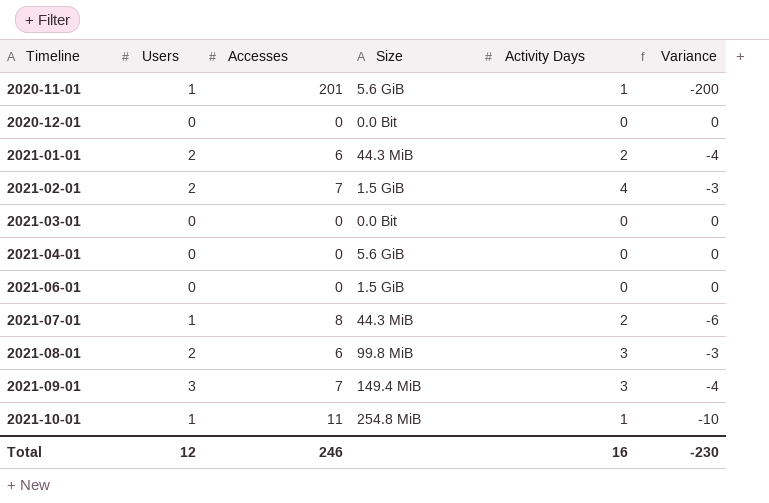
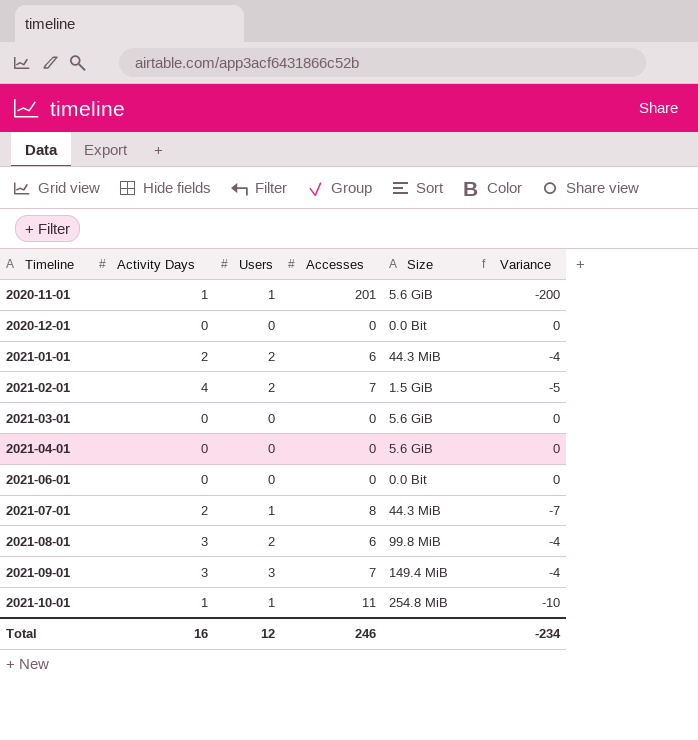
column Activity Days | position: 5 -> 2
column Variance | formula: [Activity Days] - [Accesses] -> [Users] - [Accesses]
2021-03-01 | Size: 0.0 Bit -> 5.6 GiB
2021-06-01 | Size: 1.5 GiB -> 0.0 Bit
Total | Variance: -230 -> -234

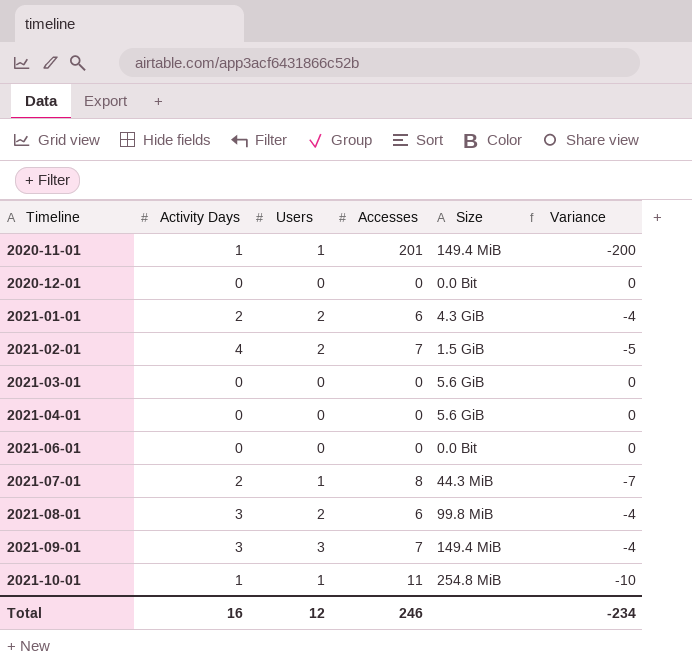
2020-11-01 | Size: 5.6 GiB -> 149.4 MiB
2021-01-01 | Size: 44.3 MiB -> 4.3 GiB

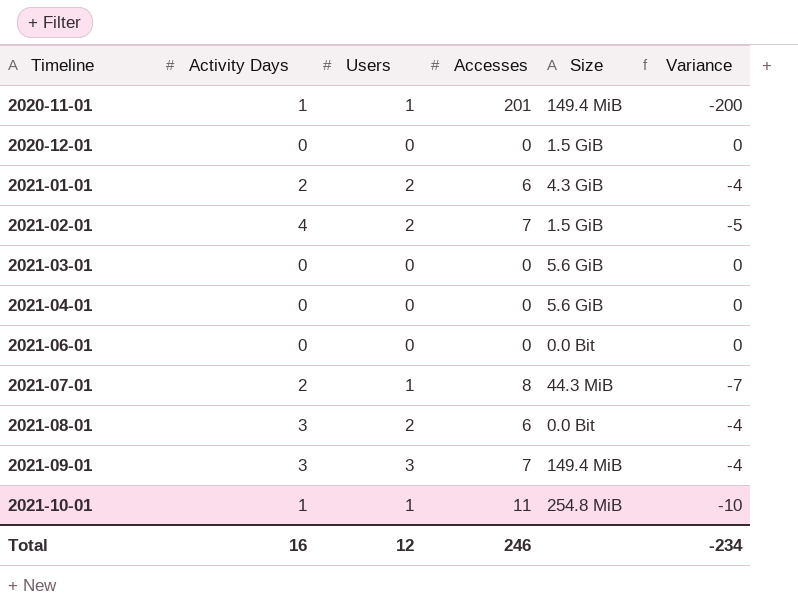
2020-12-01 | Size: 0.0 Bit -> 1.5 GiB
2021-08-01 | Size: 99.8 MiB -> 0.0 Bit

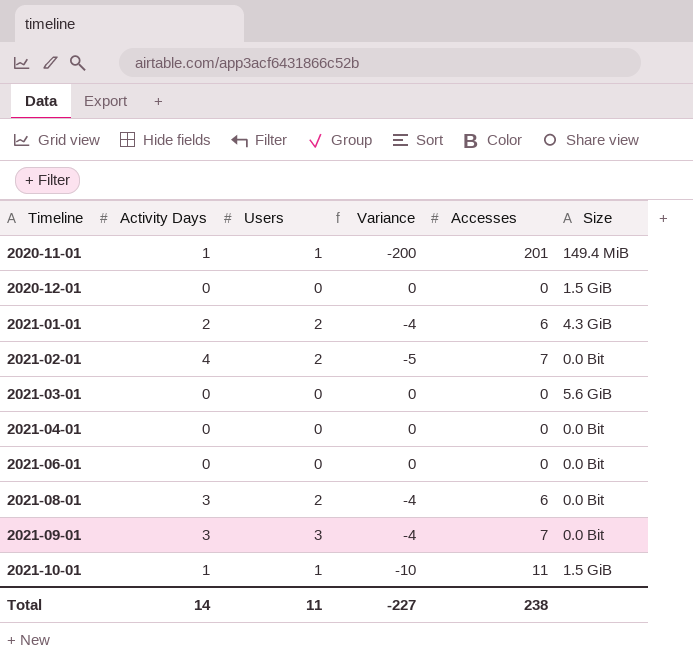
column Variance | position: 6 -> 4
row 2021-07-01: 2 | 1 | 8 | 44.3 MiB | -7 -> none
2021-02-01 | Size: 1.5 GiB -> 0.0 Bit
2021-04-01 | Size: 5.6 GiB -> 0.0 Bit
2021-09-01 | Size: 149.4 MiB -> 0.0 Bit
2021-10-01 | Size: 254.8 MiB -> 1.5 GiB
Total | Activity Days: 16 -> 14
Total | Users: 12 -> 11
Total | Variance: -234 -> -227
Total | Accesses: 246 -> 238

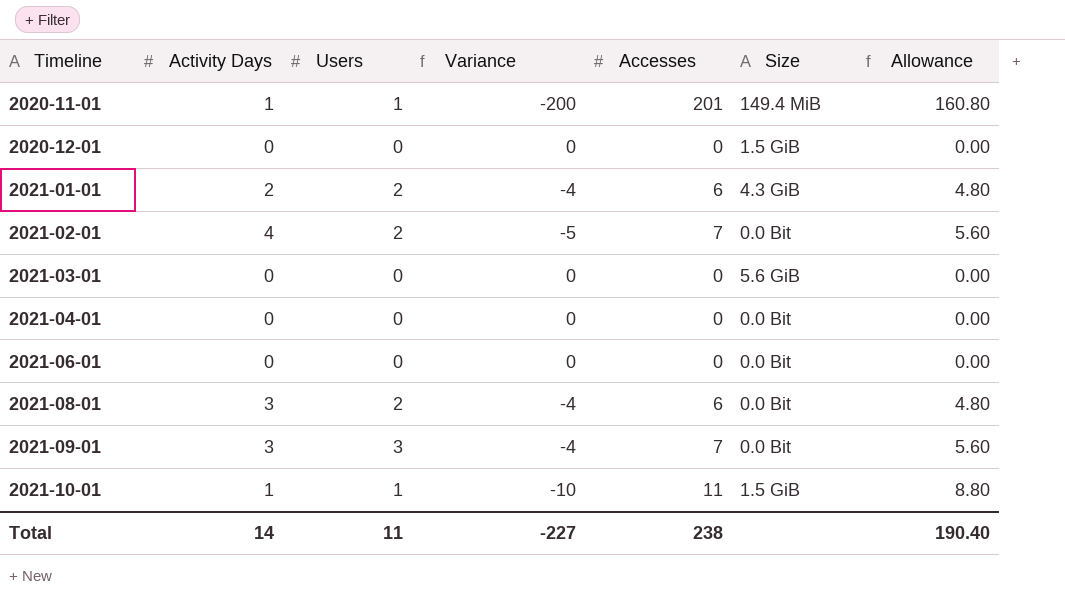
column Allowance | formula: none -> [Accesses] * 0.8

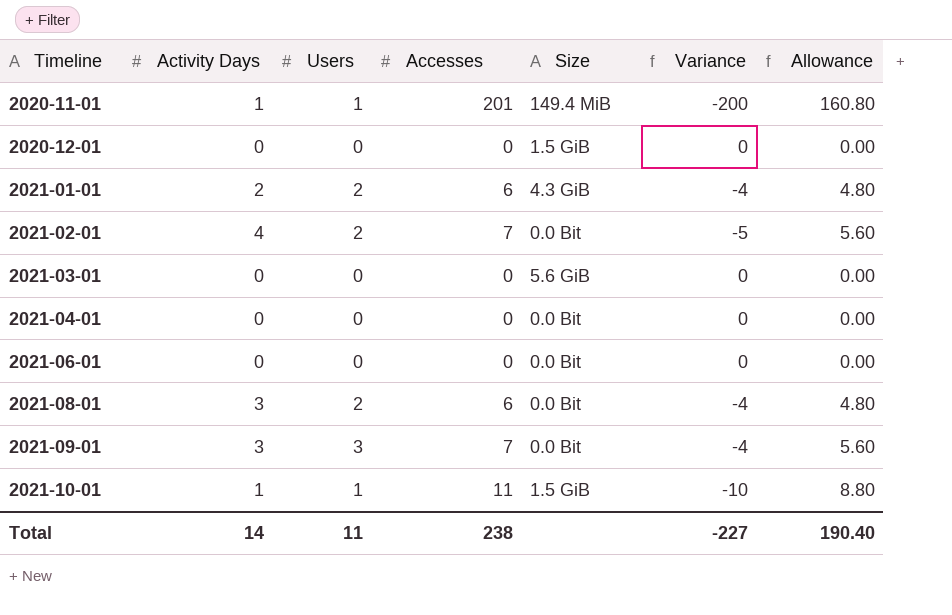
column Variance | position: 4 -> 6

